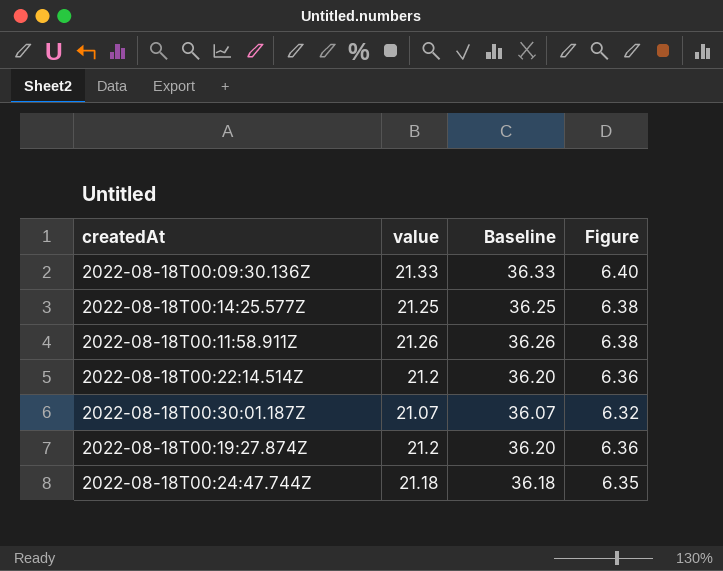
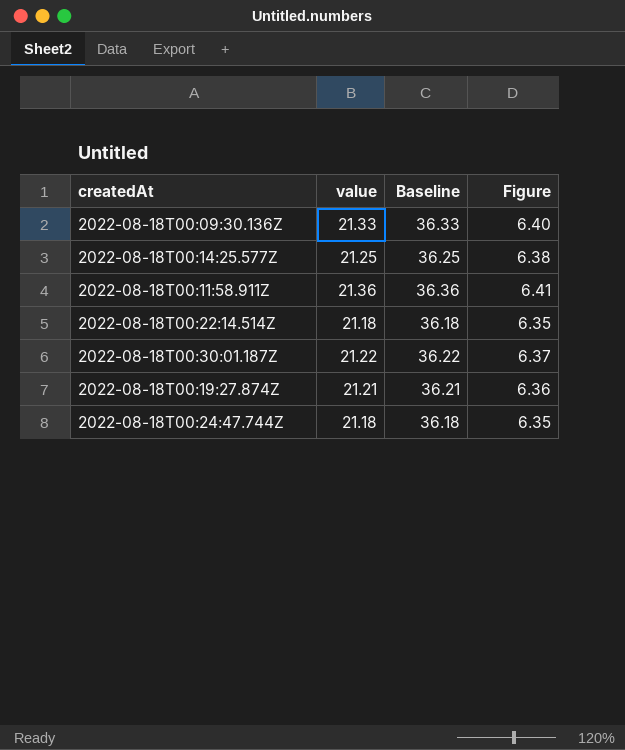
2022-08-18T00:11:58.911Z | value: 21.26 -> 21.36
2022-08-18T00:11:58.911Z | Baseline: 36.26 -> 36.36
2022-08-18T00:11:58.911Z | Figure: 6.38 -> 6.41
2022-08-18T00:22:14.514Z | value: 21.2 -> 21.18
2022-08-18T00:22:14.514Z | Baseline: 36.20 -> 36.18
2022-08-18T00:22:14.514Z | Figure: 6.36 -> 6.35
2022-08-18T00:30:01.187Z | value: 21.07 -> 21.22
2022-08-18T00:30:01.187Z | Baseline: 36.07 -> 36.22
2022-08-18T00:30:01.187Z | Figure: 6.32 -> 6.37
2022-08-18T00:19:27.874Z | value: 21.2 -> 21.21
2022-08-18T00:19:27.874Z | Baseline: 36.20 -> 36.21

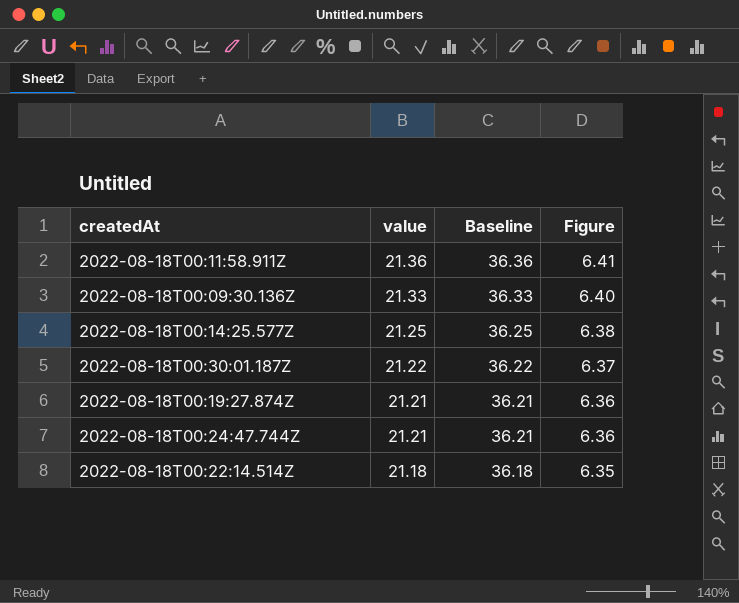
row order: none -> value descending
2022-08-18T00:24:47.744Z | value: 21.18 -> 21.21
2022-08-18T00:24:47.744Z | Baseline: 36.18 -> 36.21
2022-08-18T00:24:47.744Z | Figure: 6.35 -> 6.36

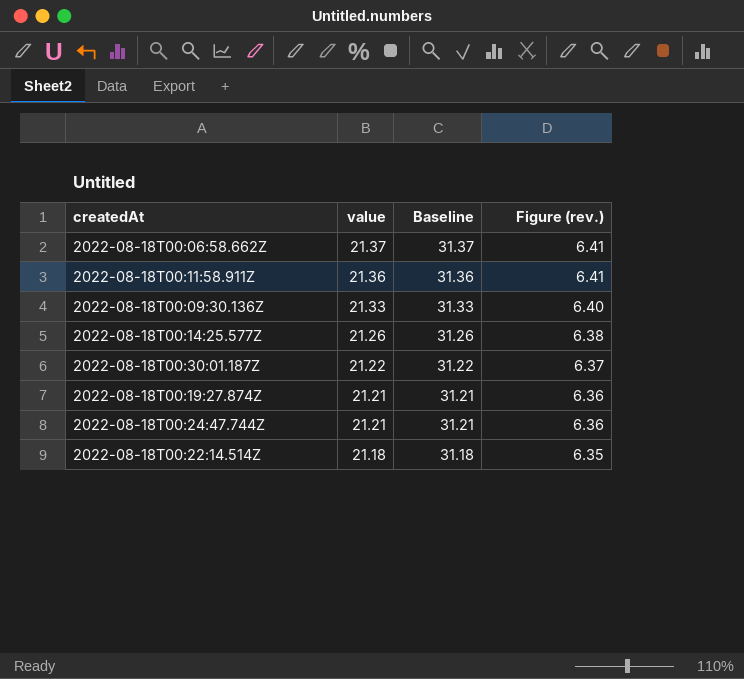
column Baseline | formula: [value] + 15 -> [value] + 10
column name: Figure -> Figure (rev.)
row 2022-08-18T00:06:58.662Z: none -> 21.37 | 31.37 | 6.41
2022-08-18T00:14:25.577Z | value: 21.25 -> 21.26

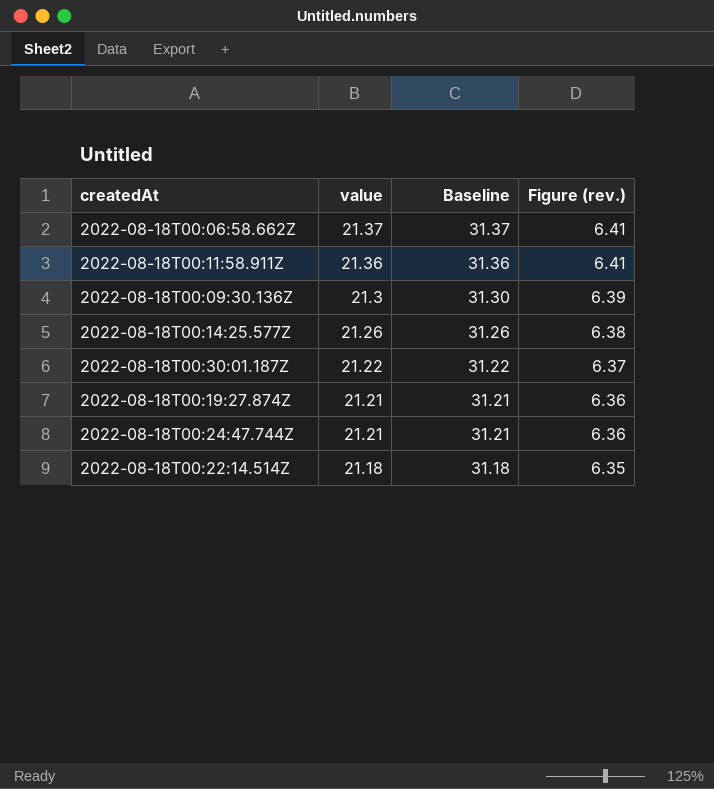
2022-08-18T00:09:30.136Z | value: 21.33 -> 21.3
2022-08-18T00:09:30.136Z | Baseline: 31.33 -> 31.30
2022-08-18T00:09:30.136Z | Figure (rev.): 6.40 -> 6.39

